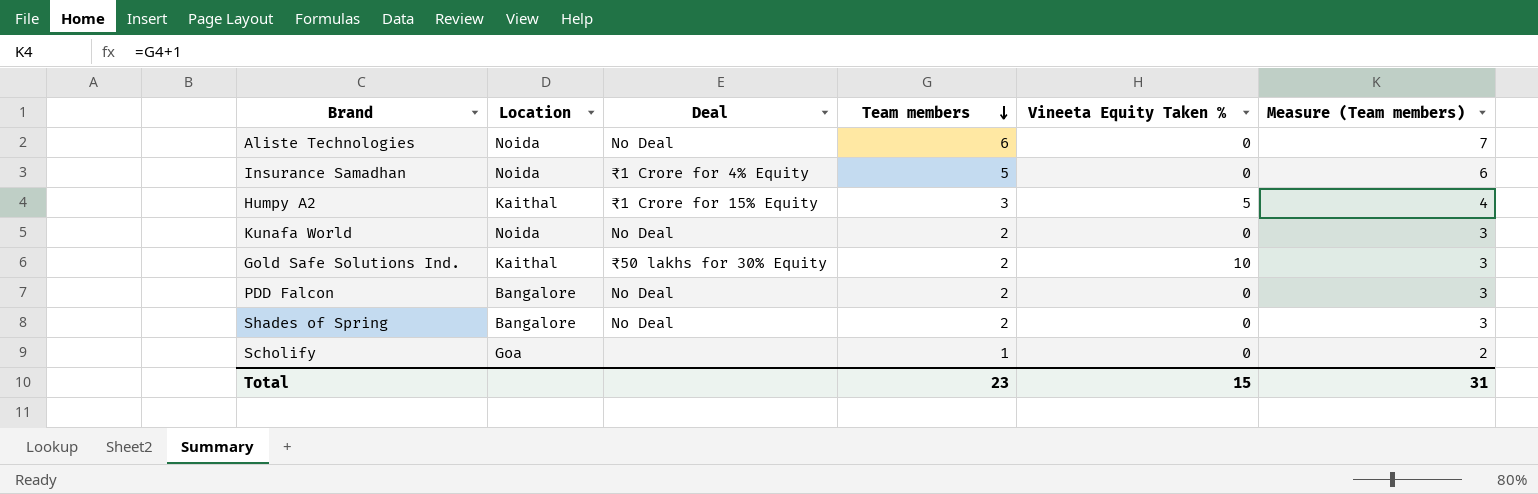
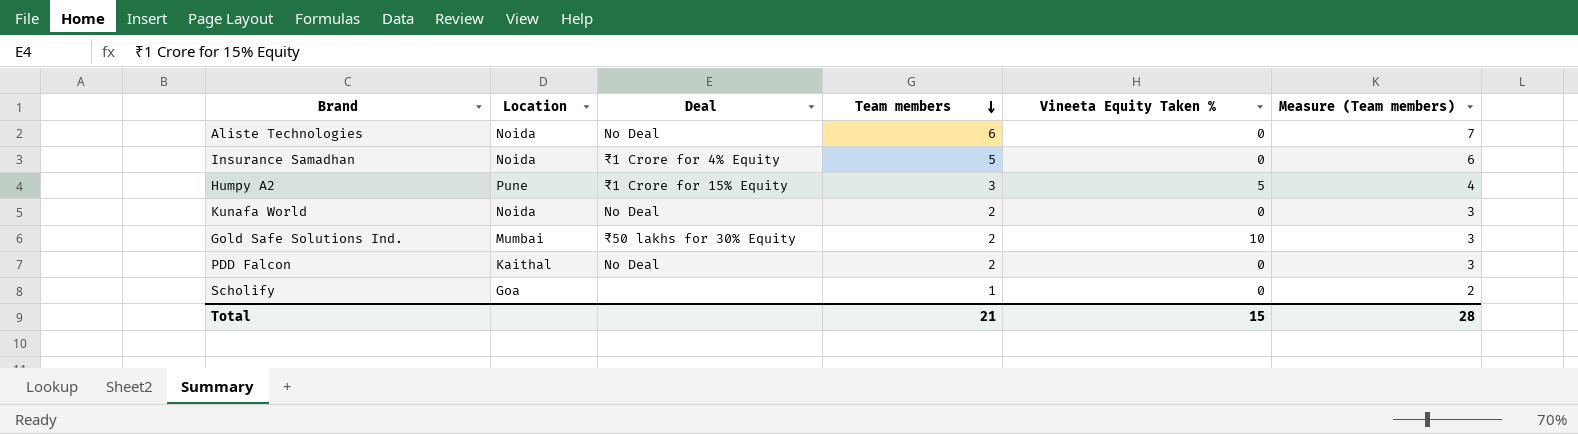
row Shades of Spring: Bangalore | No Deal | 2 | 0 | 3 -> none
Humpy A2 | Location: Kaithal -> Pune
Gold Safe Solutions Ind. | Location: Kaithal -> Mumbai
PDD Falcon | Location: Bangalore -> Kaithal
Total | Team members: 23 -> 21
Total | Measure (Team members): 31 -> 28

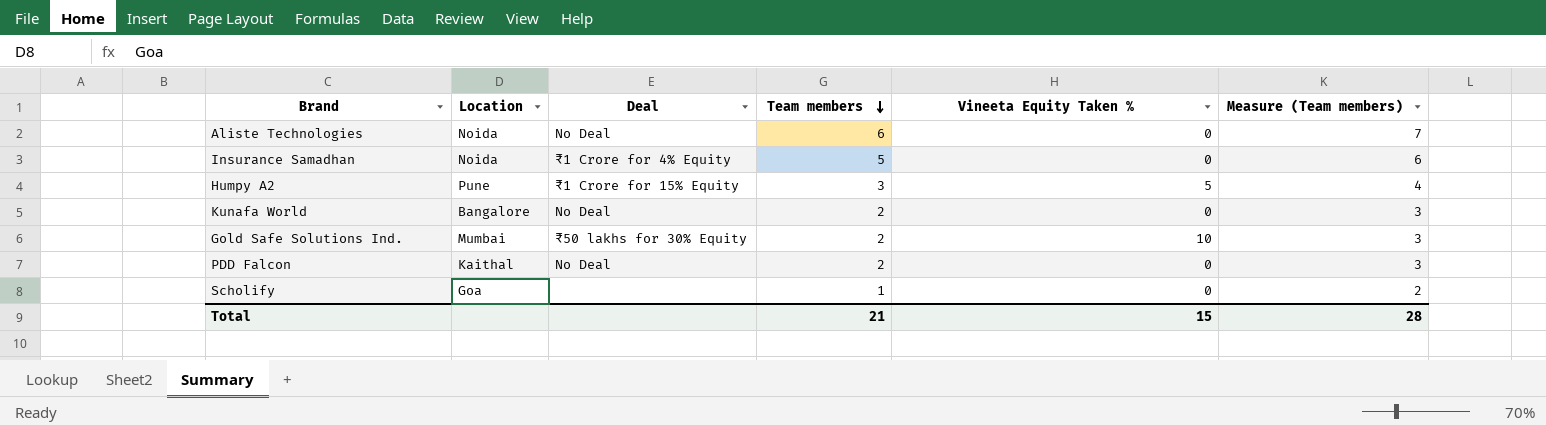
Kunafa World | Location: Noida -> Bangalore

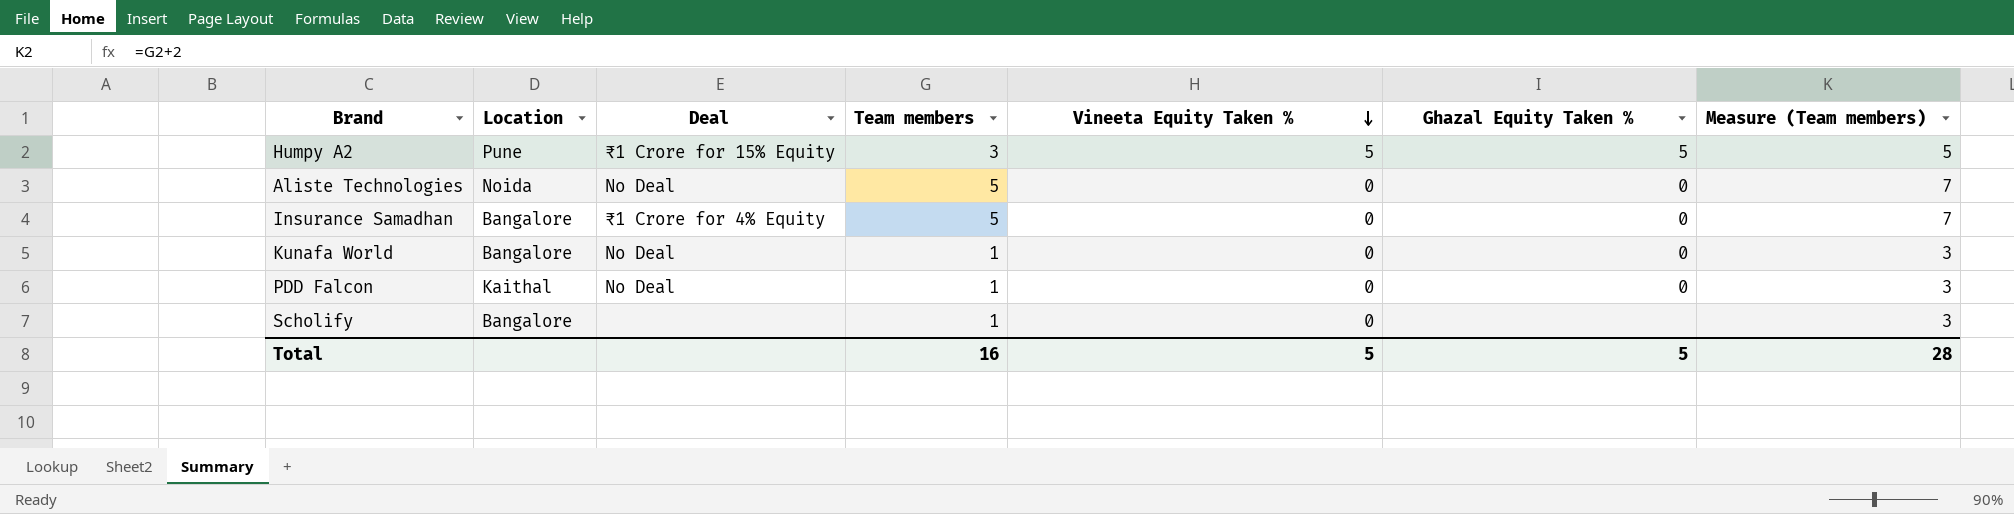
row order: Team members descending -> Vineeta Equity Taken % descending
column Ghazal Equity Taken % | position: none -> 6
column Measure (Team members) | formula: [Team members] + 1 -> [Team members] + 2
row Gold Safe Solutions Ind.: Mumbai | ₹50 lakhs for 30% Equity | 2 | 10 | 3 -> none
Aliste Technologies | Team members: 6 -> 5
Insurance Samadhan | Location: Noida -> Bangalore
Kunafa World | Team members: 2 -> 1
PDD Falcon | Team members: 2 -> 1
Scholify | Location: Goa -> Bangalore
Total | Team members: 21 -> 16
Total | Vineeta Equity Taken %: 15 -> 5

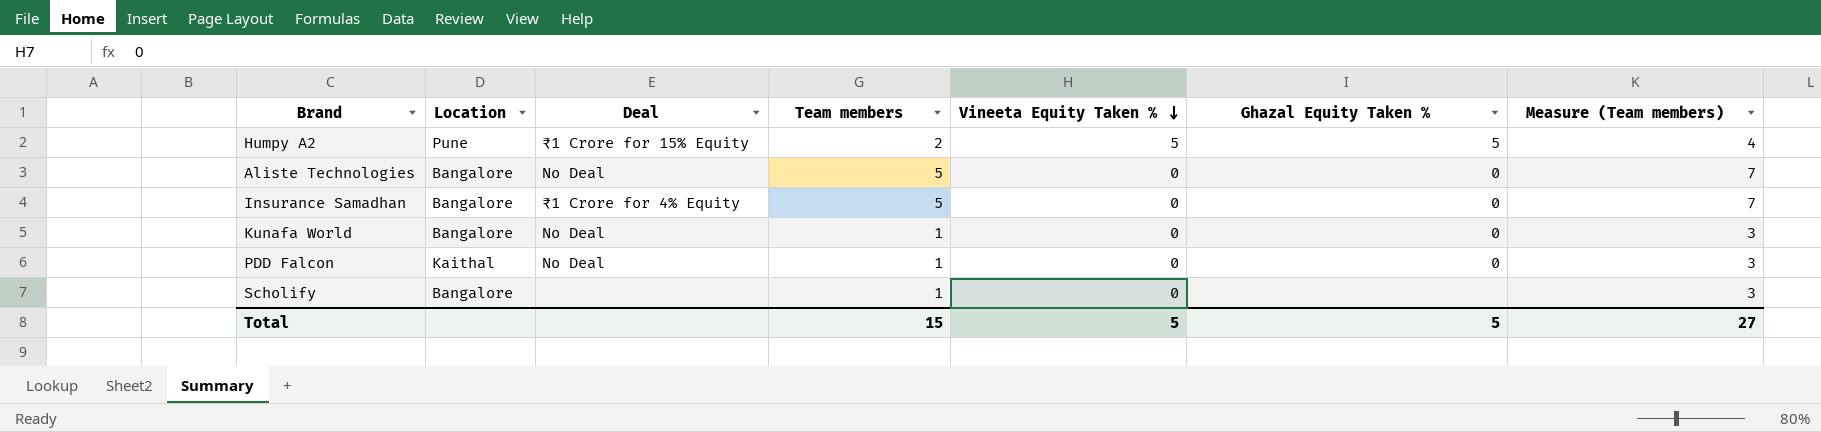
Humpy A2 | Team members: 3 -> 2
Humpy A2 | Measure (Team members): 5 -> 4
Aliste Technologies | Location: Noida -> Bangalore
Total | Team members: 16 -> 15
Total | Measure (Team members): 28 -> 27

